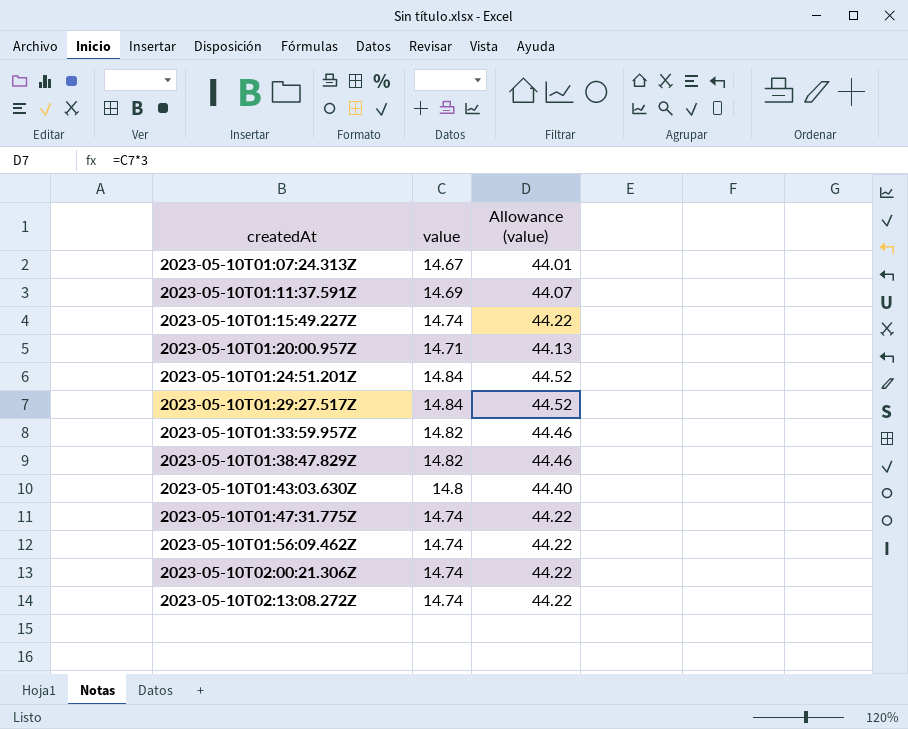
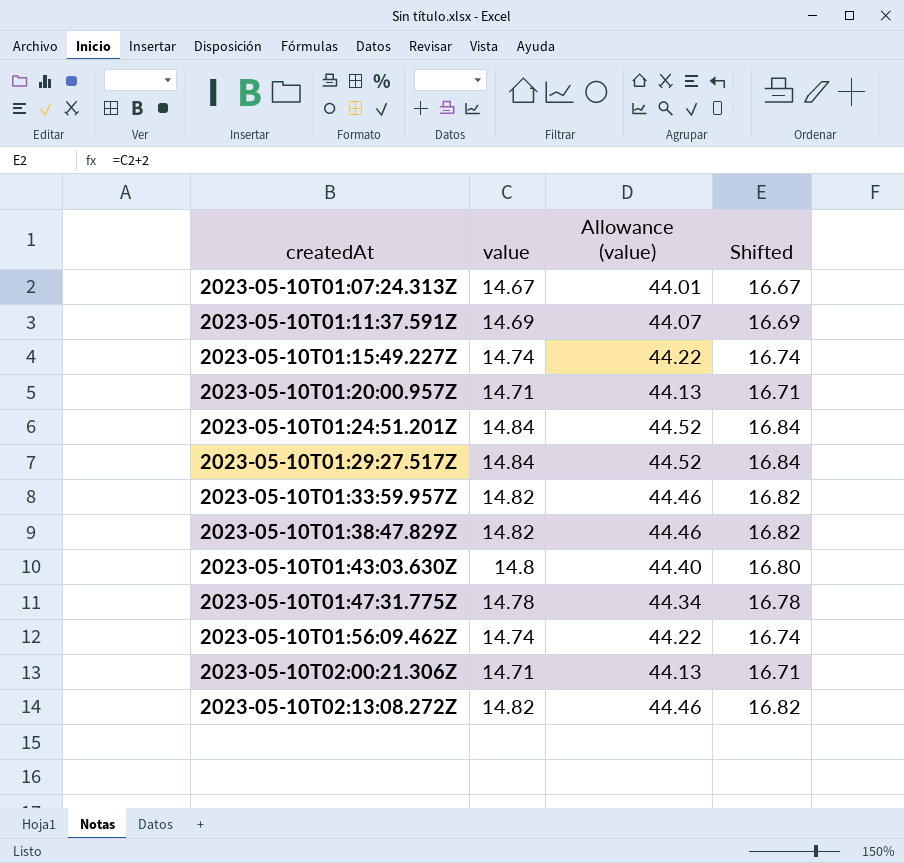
column Shifted | formula: none -> [value] + 2
2023-05-10T01:47:31.775Z | value: 14.74 -> 14.78
2023-05-10T01:47:31.775Z | Allowance (value): 44.22 -> 44.34
2023-05-10T02:00:21.306Z | value: 14.74 -> 14.71
2023-05-10T02:00:21.306Z | Allowance (value): 44.22 -> 44.13
2023-05-10T02:13:08.272Z | value: 14.74 -> 14.82
2023-05-10T02:13:08.272Z | Allowance (value): 44.22 -> 44.46

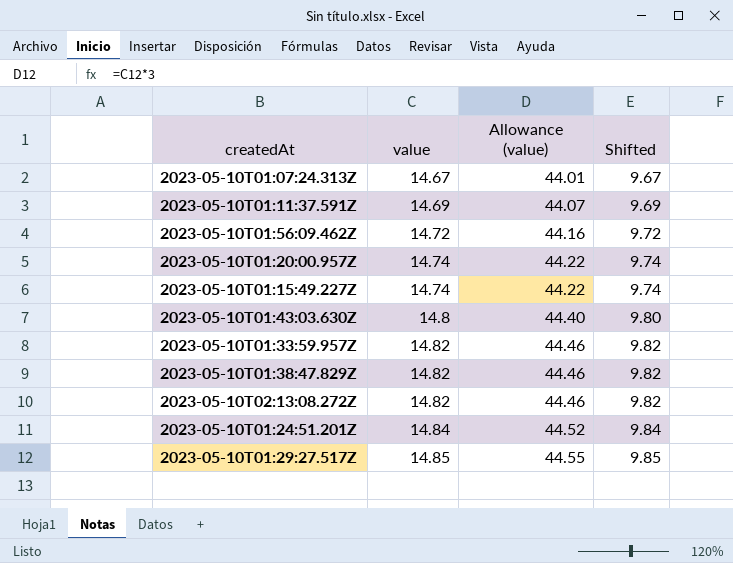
row order: createdAt ascending -> value ascending
column Shifted | formula: [value] + 2 -> [value] - 5
row 2023-05-10T01:47:31.775Z: 14.78 | 44.34 | 16.78 -> none
row 2023-05-10T02:00:21.306Z: 14.71 | 44.13 | 16.71 -> none
2023-05-10T01:56:09.462Z | value: 14.74 -> 14.72
2023-05-10T01:56:09.462Z | Allowance (value): 44.22 -> 44.16
2023-05-10T01:20:00.957Z | value: 14.71 -> 14.74
2023-05-10T01:20:00.957Z | Allowance (value): 44.13 -> 44.22
2023-05-10T01:29:27.517Z | value: 14.84 -> 14.85
2023-05-10T01:29:27.517Z | Allowance (value): 44.52 -> 44.55

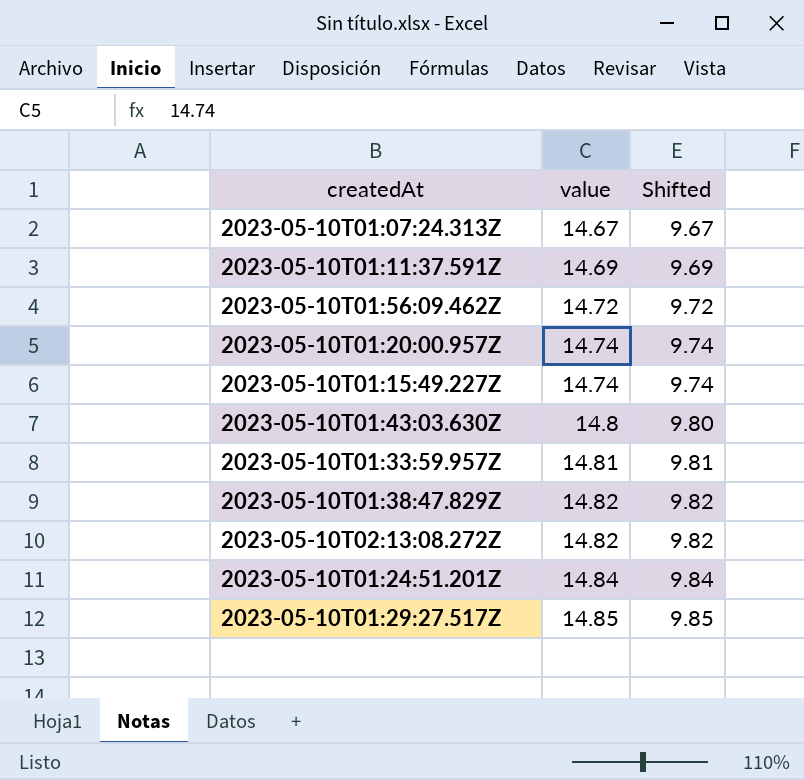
column Allowance (value) | formula: [value] * 3 -> none
2023-05-10T01:33:59.957Z | value: 14.82 -> 14.81
2023-05-10T01:33:59.957Z | Shifted: 9.82 -> 9.81

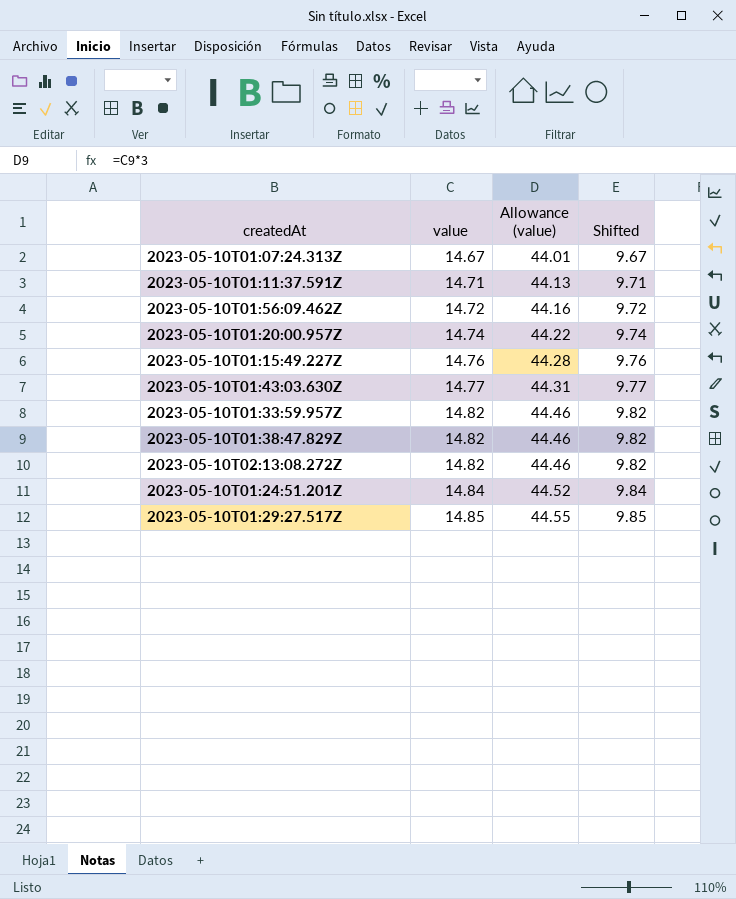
column Allowance (value) | formula: none -> [value] * 3
2023-05-10T01:11:37.591Z | value: 14.69 -> 14.71
2023-05-10T01:11:37.591Z | Shifted: 9.69 -> 9.71
2023-05-10T01:15:49.227Z | value: 14.74 -> 14.76
2023-05-10T01:15:49.227Z | Shifted: 9.74 -> 9.76
2023-05-10T01:43:03.630Z | value: 14.8 -> 14.77
2023-05-10T01:43:03.630Z | Shifted: 9.80 -> 9.77
2023-05-10T01:33:59.957Z | value: 14.81 -> 14.82
2023-05-10T01:33:59.957Z | Shifted: 9.81 -> 9.82

